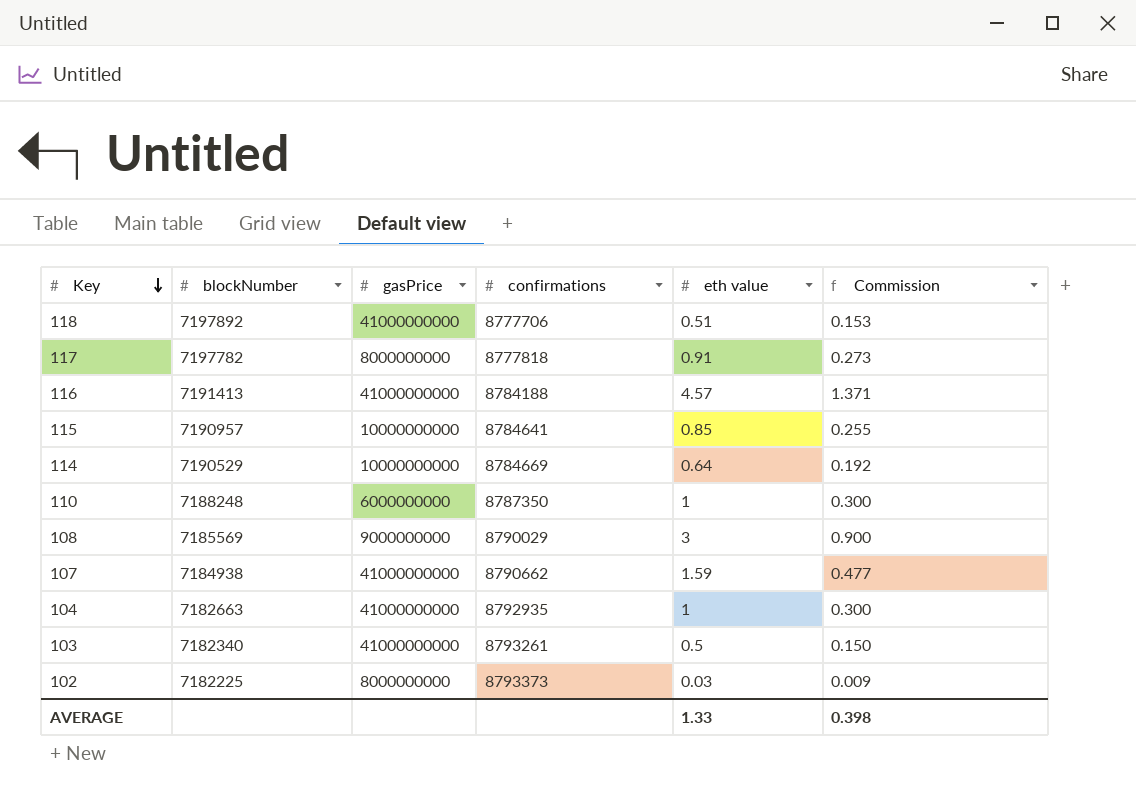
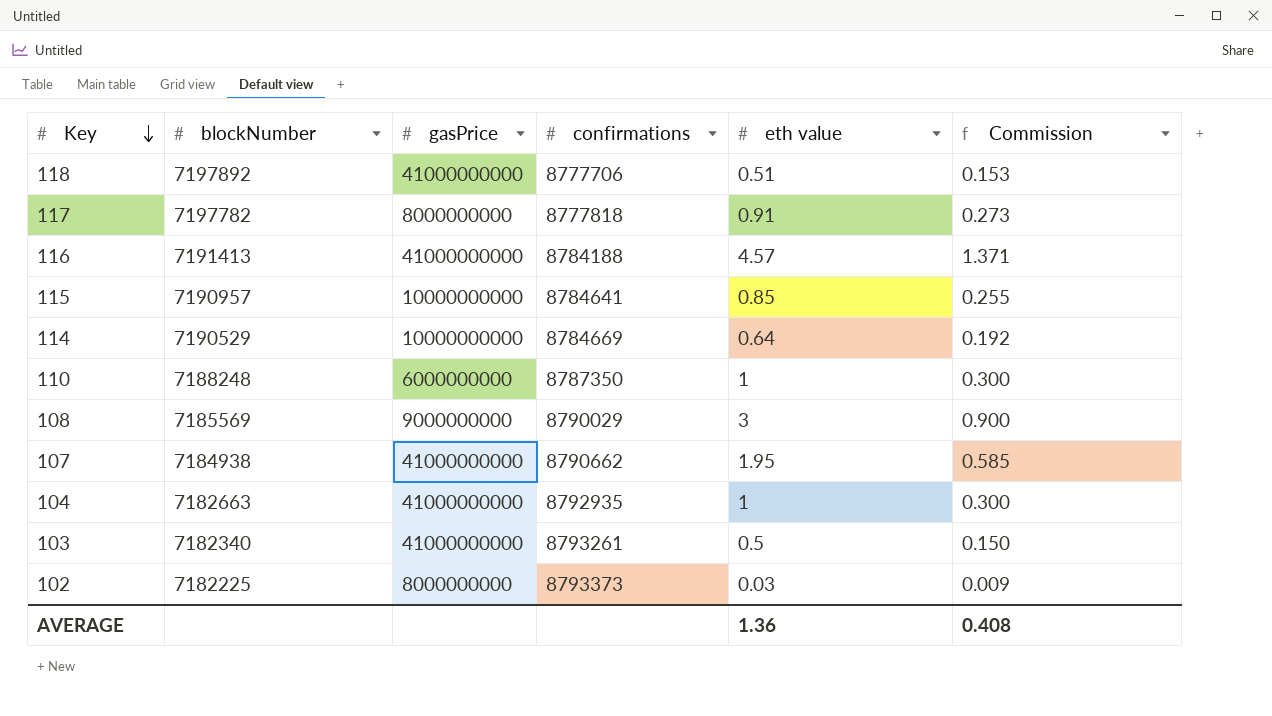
107 | eth value: 1.59 -> 1.95
107 | Commission: 0.477 -> 0.585
AVERAGE | eth value: 1.33 -> 1.36
AVERAGE | Commission: 0.398 -> 0.408

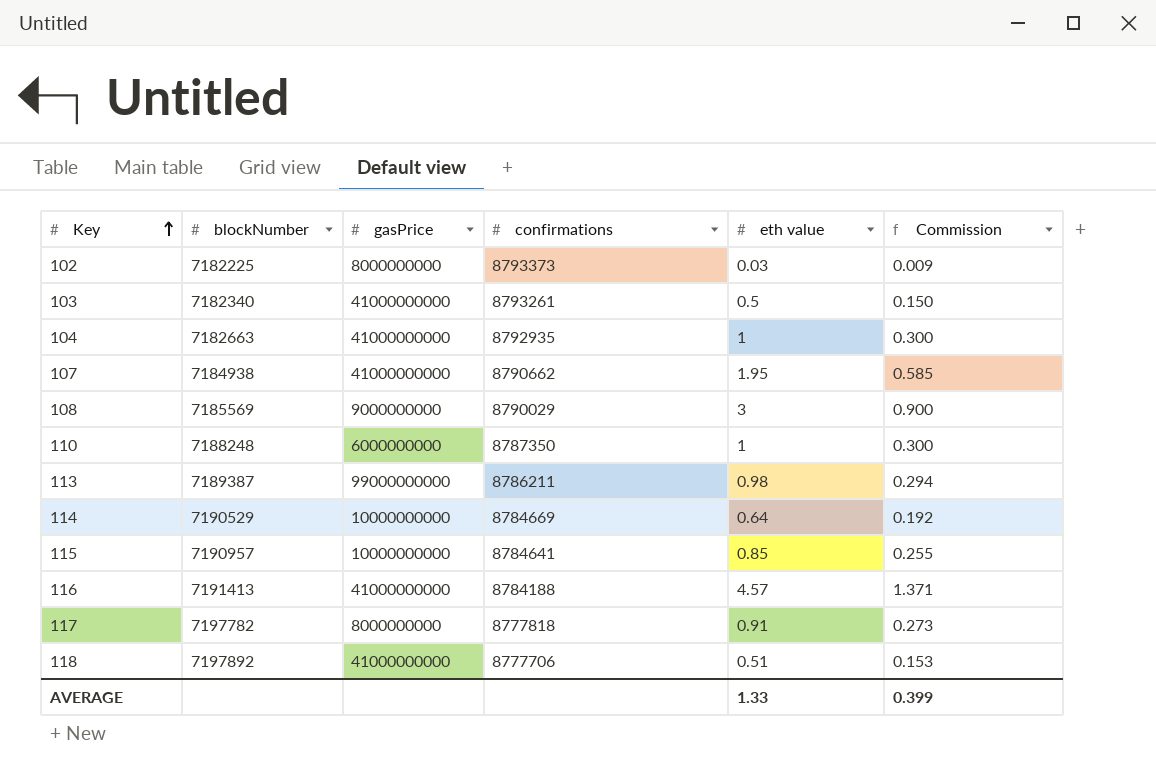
row order: Key descending -> Key ascending
row 113: none -> 7189387 | 99000000000 | 8786211 | 0.98 | 0.294
AVERAGE | eth value: 1.36 -> 1.33
AVERAGE | Commission: 0.408 -> 0.399

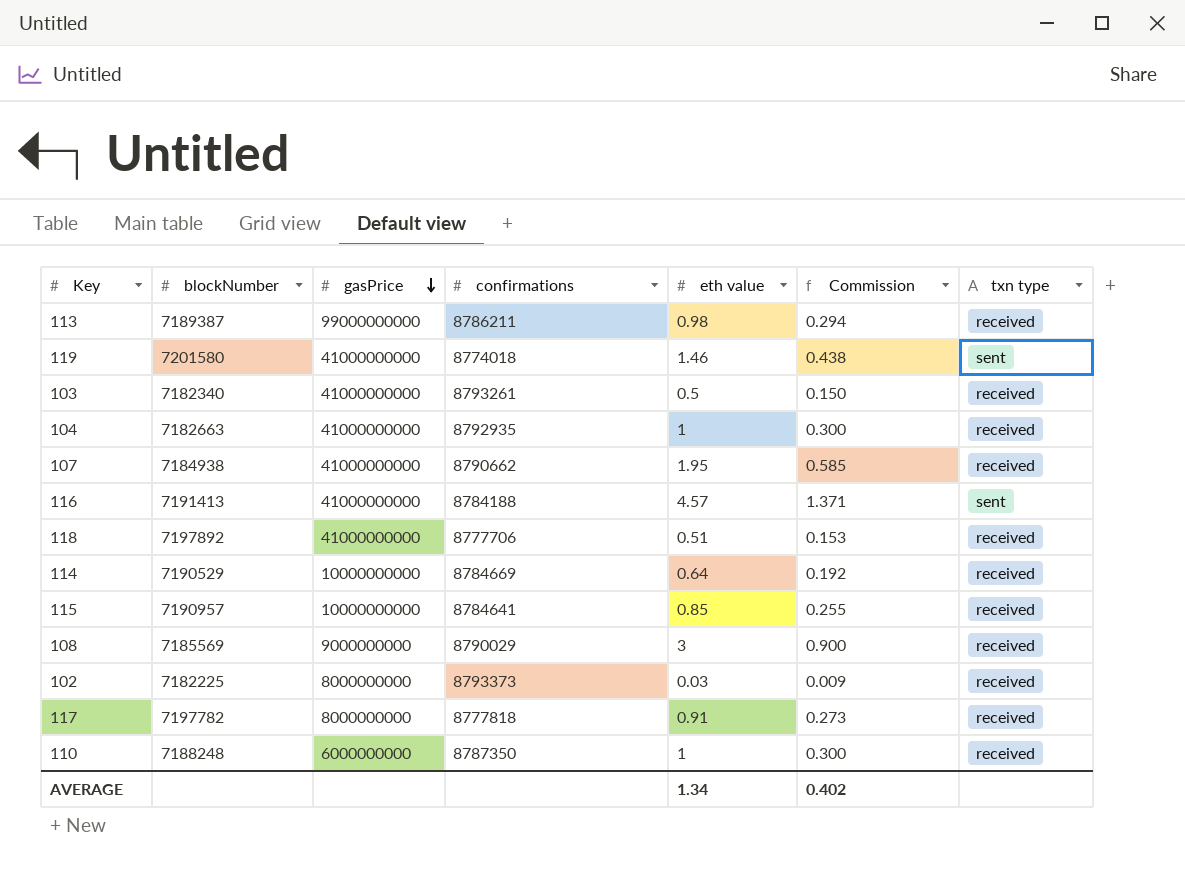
row order: Key ascending -> gasPrice descending
column txn type | position: none -> 7
row 119: none -> 7201580 | 41000000000 | 8774018 | 1.46 | 0.438 | sent
AVERAGE | eth value: 1.33 -> 1.34
AVERAGE | Commission: 0.399 -> 0.402

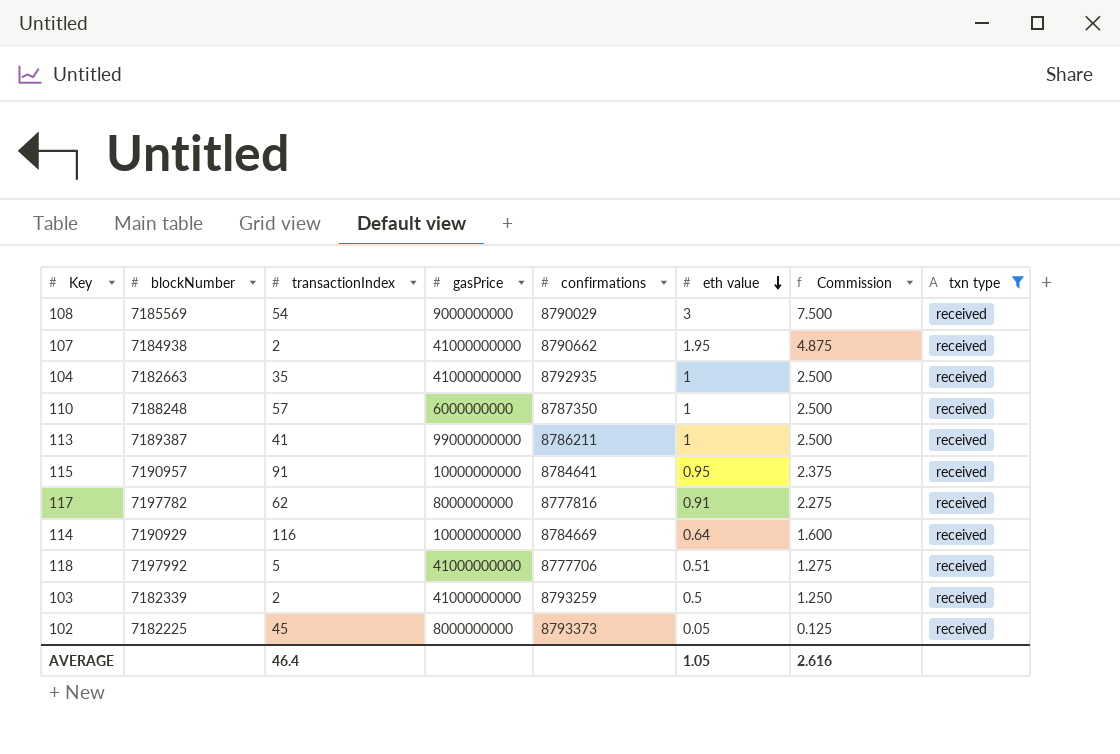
filter: none -> txn type = received
row order: gasPrice descending -> eth value descending
column transactionIndex | position: none -> 3
column Commission | formula: [eth value] * 0.3 -> [eth value] * 2.5
113 | eth value: 0.98 -> 1
115 | eth value: 0.85 -> 0.95
117 | confirmations: 8777818 -> 8777816
114 | blockNumber: 7190529 -> 7190929
118 | blockNumber: 7197892 -> 7197992
103 | blockNumber: 7182340 -> 7182339
103 | confirmations: 8793261 -> 8793259
102 | eth value: 0.03 -> 0.05
AVERAGE | eth value: 1.34 -> 1.05
AVERAGE | Commission: 0.402 -> 2.616

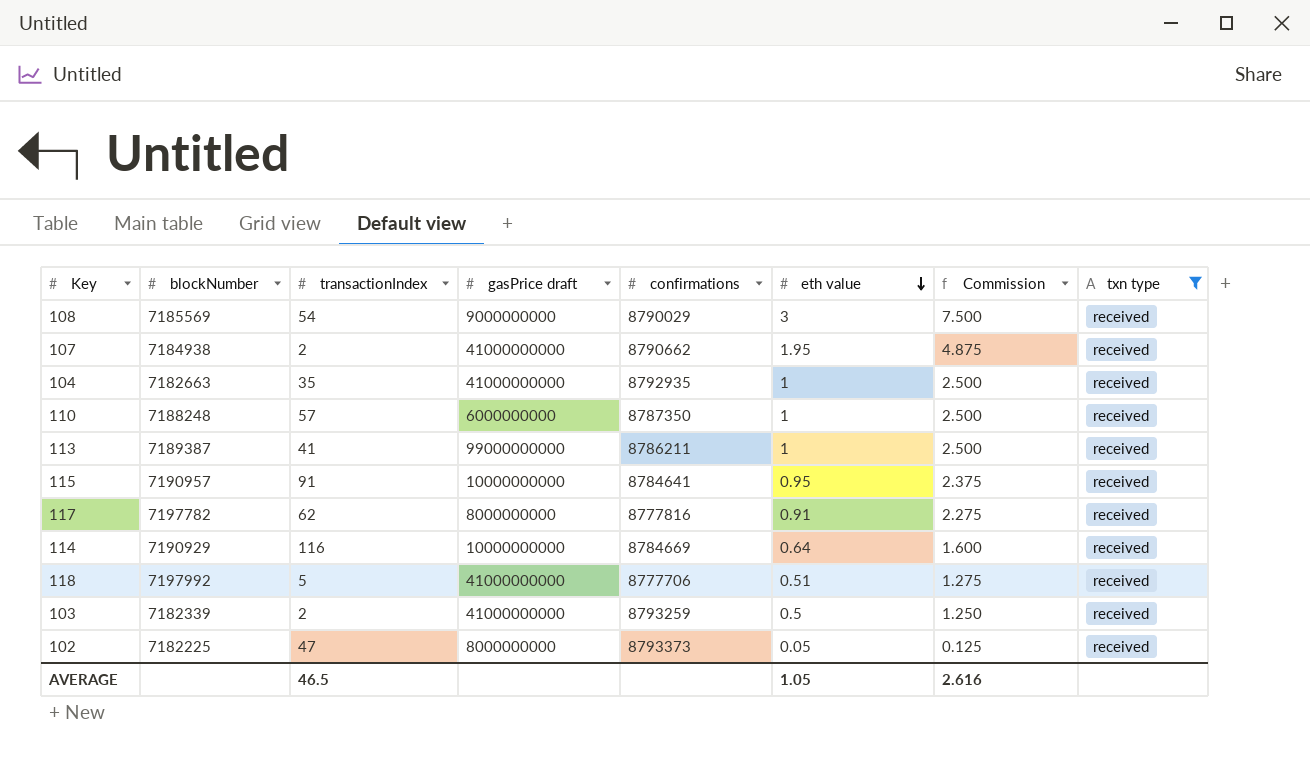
column name: gasPrice -> gasPrice draft
102 | transactionIndex: 45 -> 47
AVERAGE | transactionIndex: 46.4 -> 46.5

